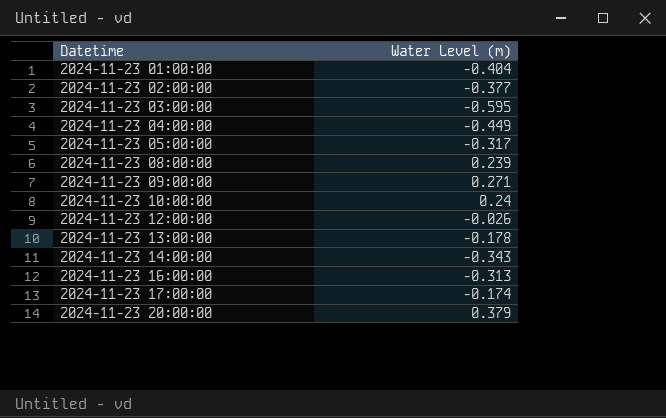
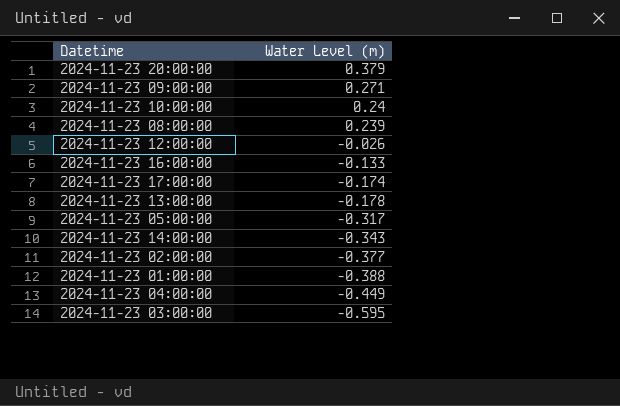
row order: Datetime ascending -> Water Level (m) descending
2024-11-23 16:00:00 | Water Level (m): -0.313 -> -0.133
2024-11-23 01:00:00 | Water Level (m): -0.404 -> -0.388

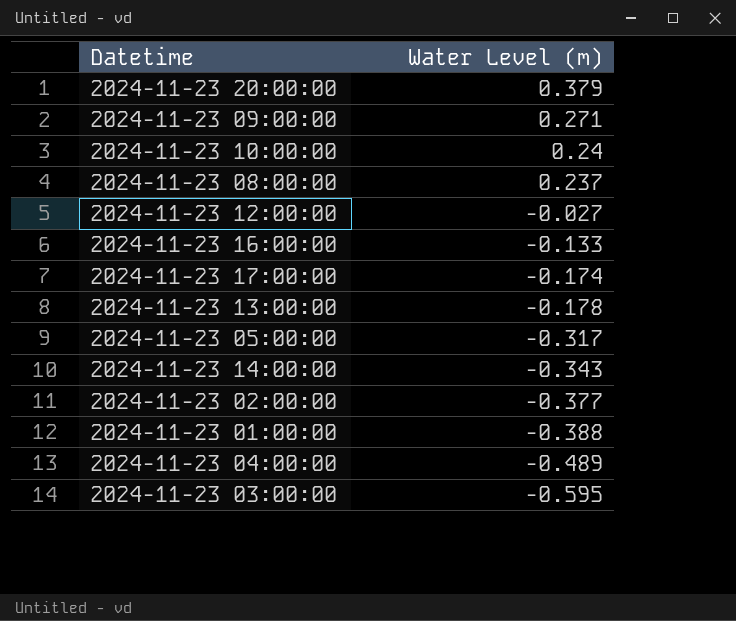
2024-11-23 08:00:00 | Water Level (m): 0.239 -> 0.237
2024-11-23 12:00:00 | Water Level (m): -0.026 -> -0.027
2024-11-23 04:00:00 | Water Level (m): -0.449 -> -0.489

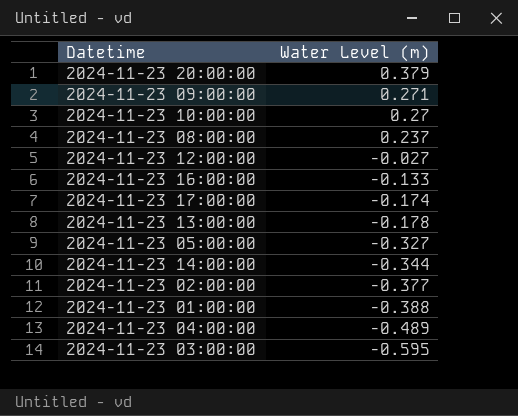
2024-11-23 10:00:00 | Water Level (m): 0.24 -> 0.27
2024-11-23 05:00:00 | Water Level (m): -0.317 -> -0.327
2024-11-23 14:00:00 | Water Level (m): -0.343 -> -0.344

